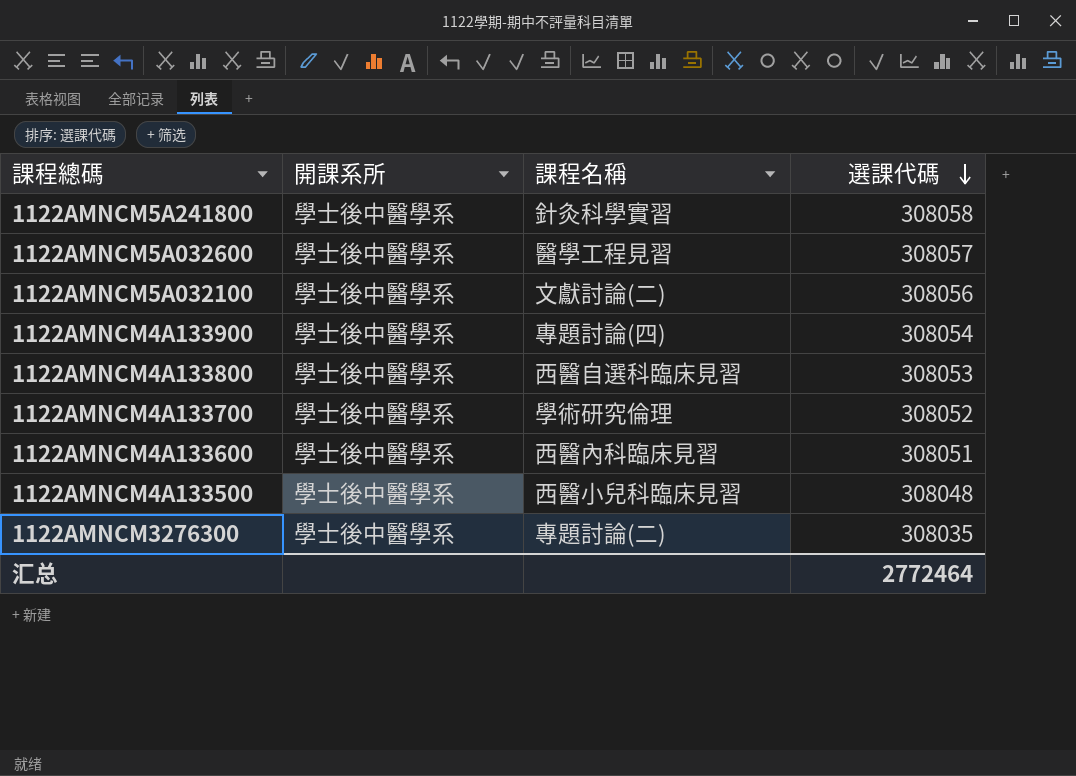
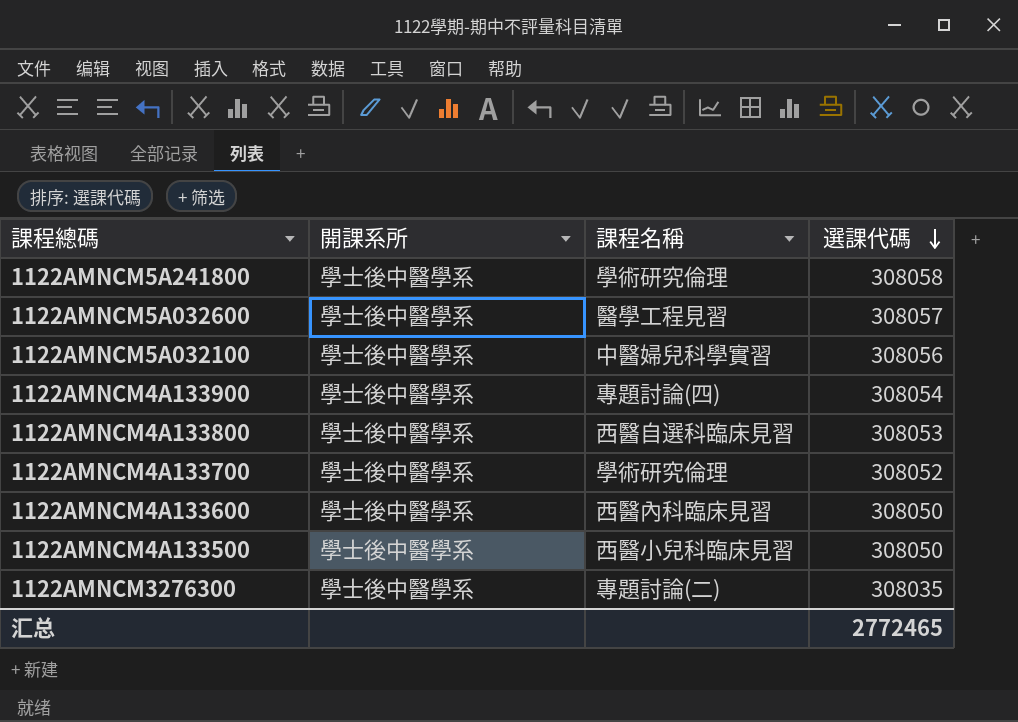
1122AMNCM5A241800 | 課程名稱: 針灸科學實習 -> 學術研究倫理
1122AMNCM5A032100 | 課程名稱: 文獻討論(二) -> 中醫婦兒科學實習
1122AMNCM4A133600 | 選課代碼: 308051 -> 308050
1122AMNCM4A133500 | 選課代碼: 308048 -> 308050
汇总 | 選課代碼: 2772464 -> 2772465

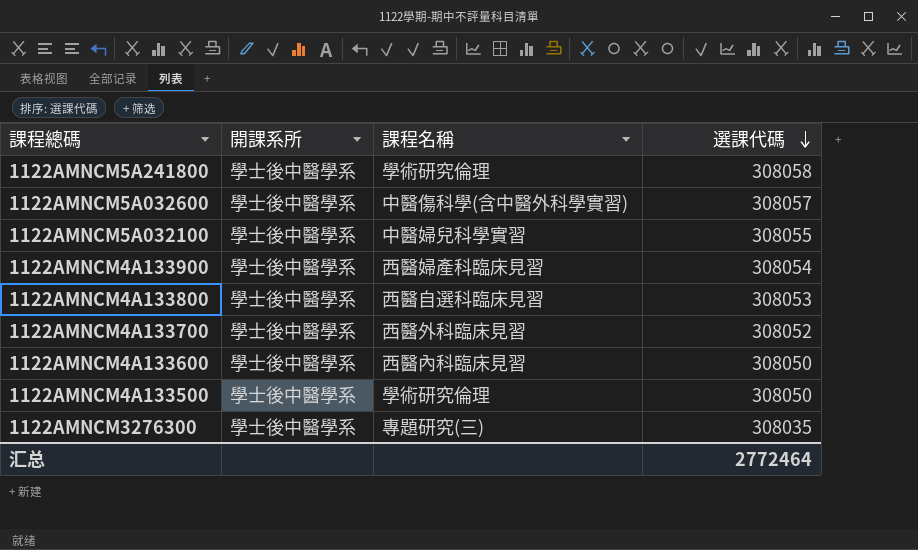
1122AMNCM5A032600 | 課程名稱: 醫學工程見習 -> 中醫傷科學(含中醫外科學實習)
1122AMNCM5A032100 | 選課代碼: 308056 -> 308055
1122AMNCM4A133900 | 課程名稱: 專題討論(四) -> 西醫婦產科臨床見習
1122AMNCM4A133700 | 課程名稱: 學術研究倫理 -> 西醫外科臨床見習
1122AMNCM4A133500 | 課程名稱: 西醫小兒科臨床見習 -> 學術研究倫理
1122AMNCM3276300 | 課程名稱: 專題討論(二) -> 專題研究(三)
汇总 | 選課代碼: 2772465 -> 2772464

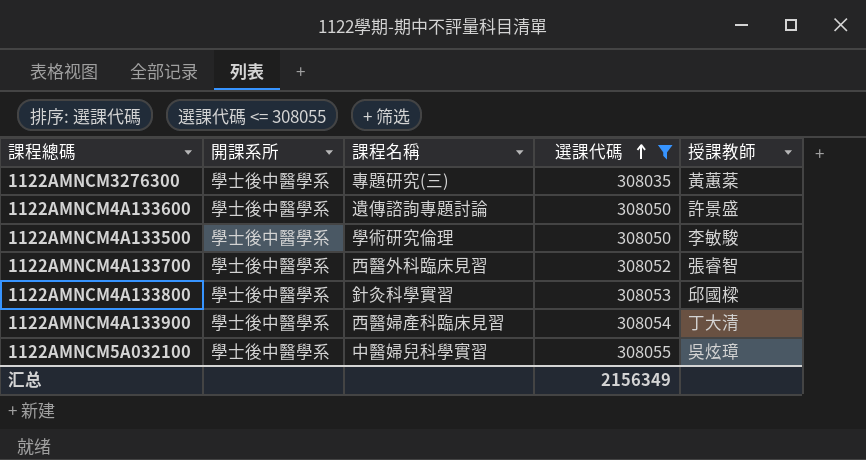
filter: none -> 選課代碼 <= 308055
row order: 選課代碼 descending -> 選課代碼 ascending
column 授課教師 | position: none -> 5
1122AMNCM4A133600 | 課程名稱: 西醫內科臨床見習 -> 遺傳諮詢專題討論
1122AMNCM4A133800 | 課程名稱: 西醫自選科臨床見習 -> 針灸科學實習
汇总 | 選課代碼: 2772464 -> 2156349

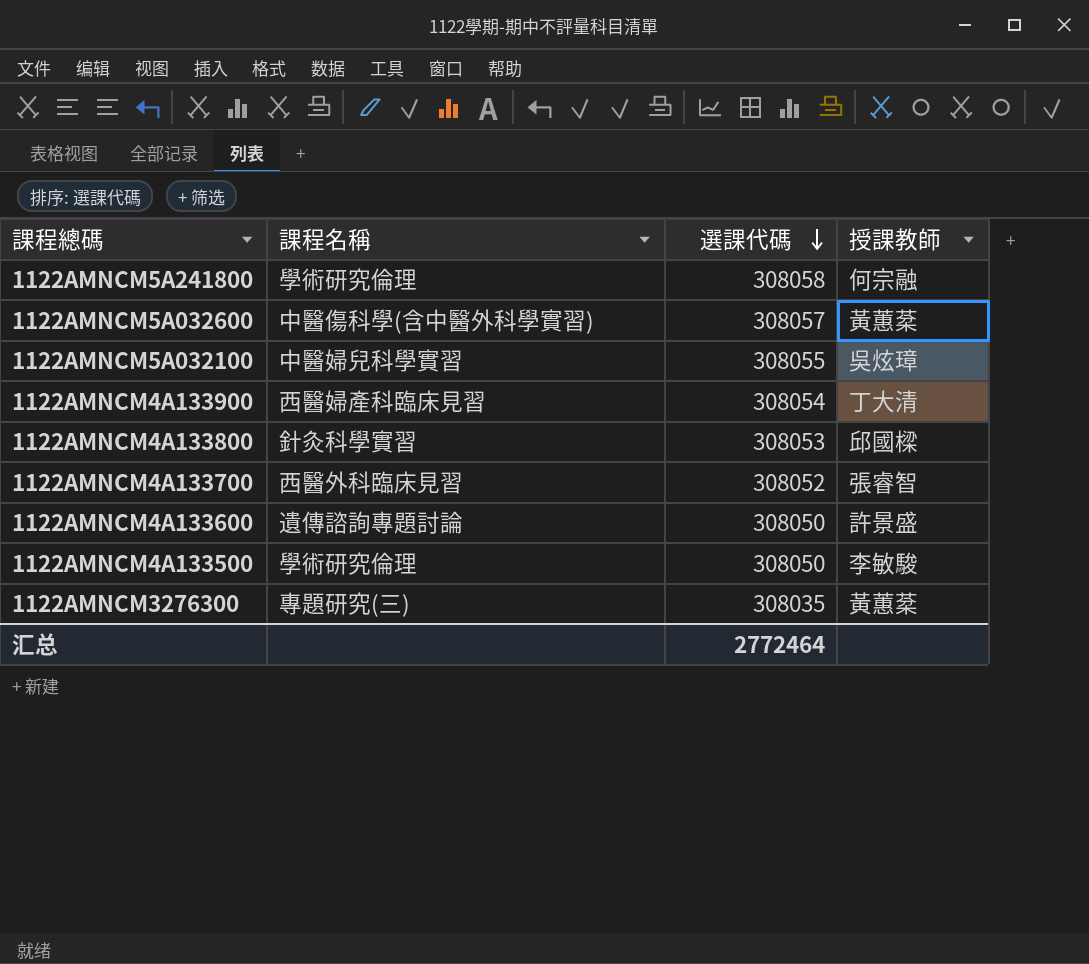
filter: 選課代碼 <= 308055 -> none
row order: 選課代碼 ascending -> 選課代碼 descending
column 開課系所 | position: 2 -> none
汇总 | 選課代碼: 2156349 -> 2772464

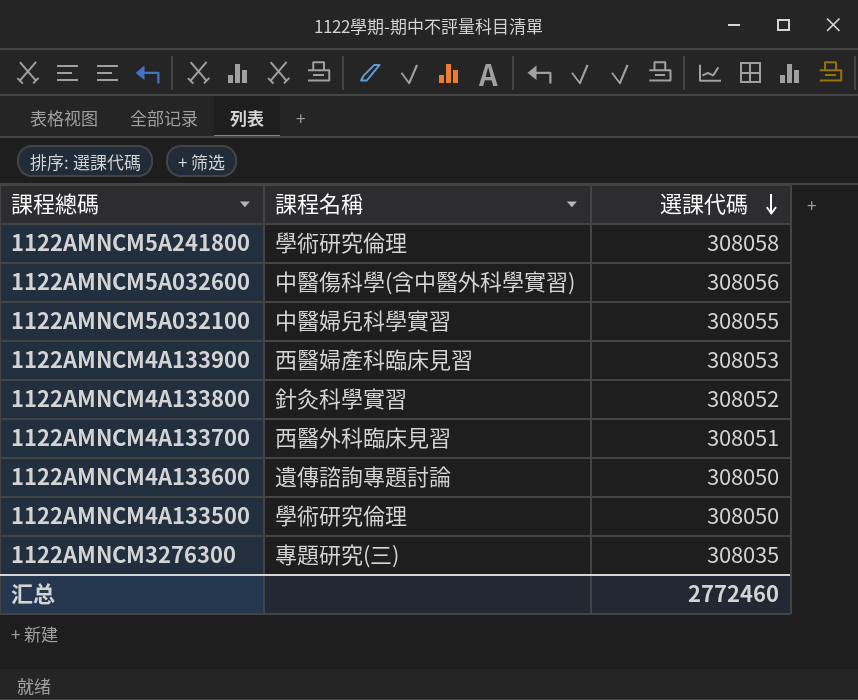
column 授課教師 | position: 4 -> none
1122AMNCM5A032600 | 選課代碼: 308057 -> 308056
1122AMNCM4A133900 | 選課代碼: 308054 -> 308053
1122AMNCM4A133800 | 選課代碼: 308053 -> 308052
1122AMNCM4A133700 | 選課代碼: 308052 -> 308051
汇总 | 選課代碼: 2772464 -> 2772460

